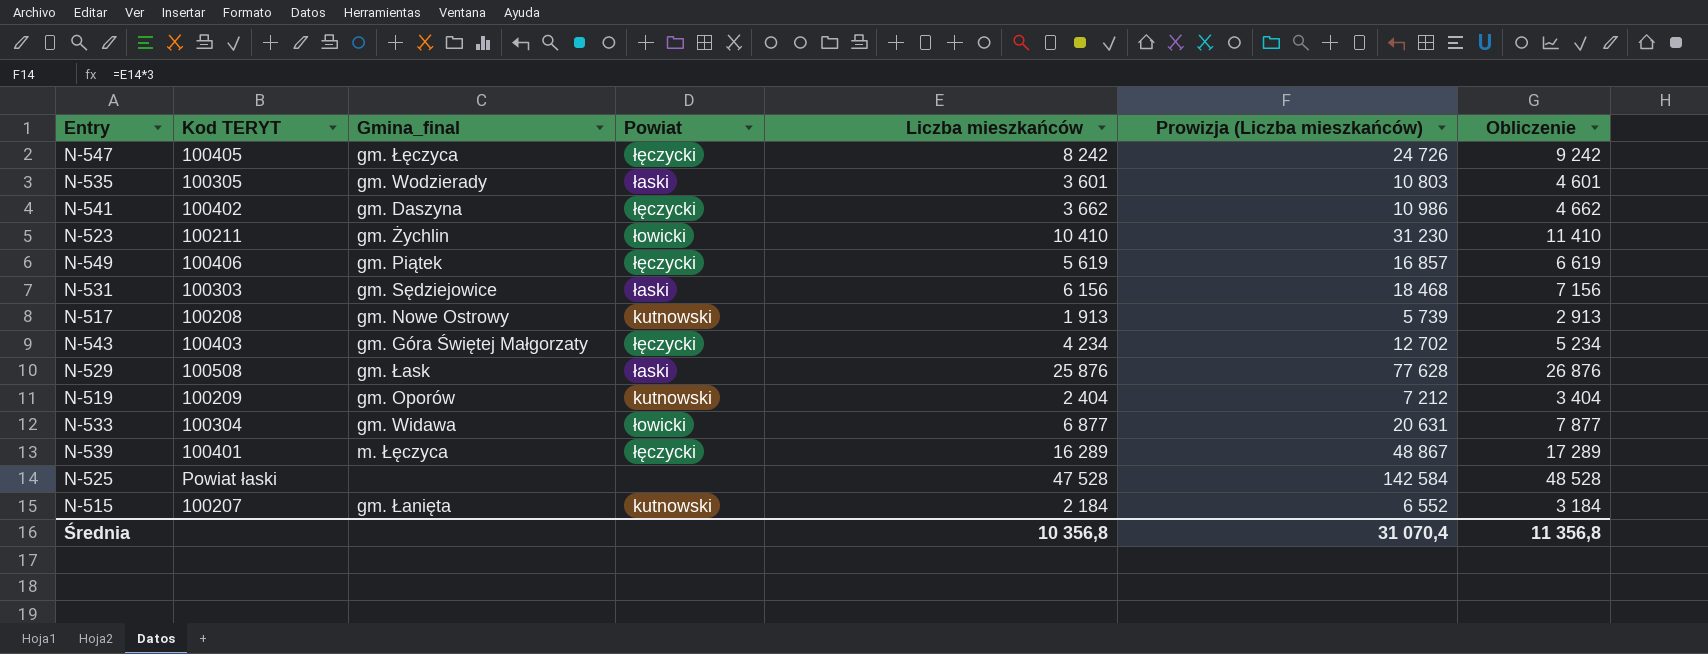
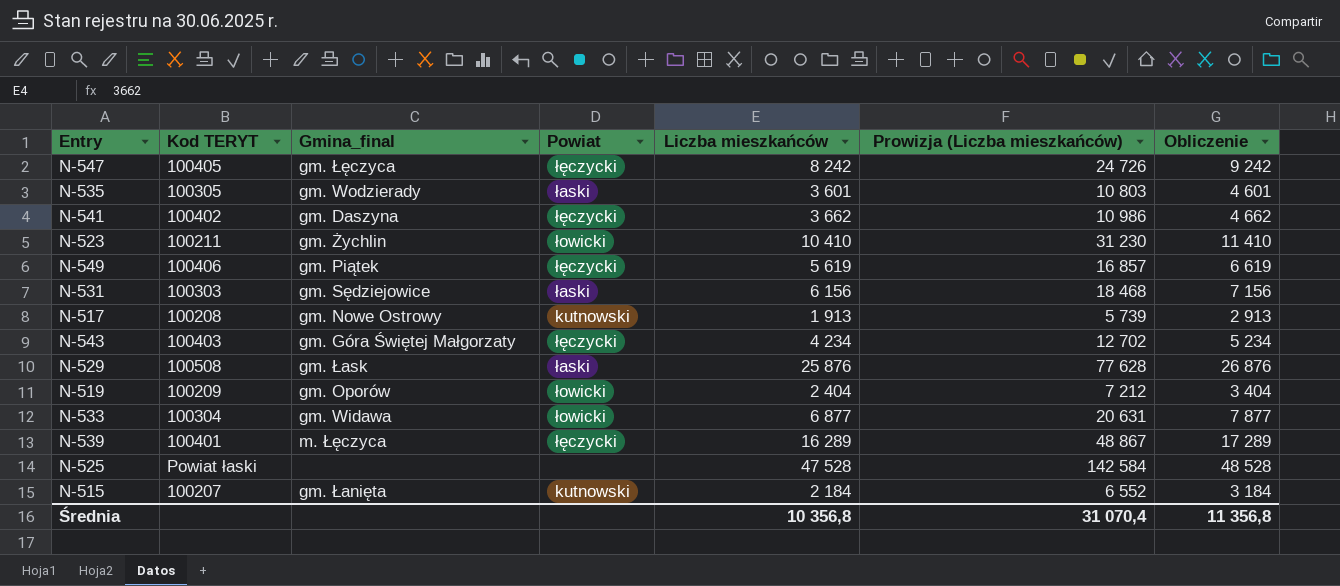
N-519 | Powiat: kutnowski -> łowicki

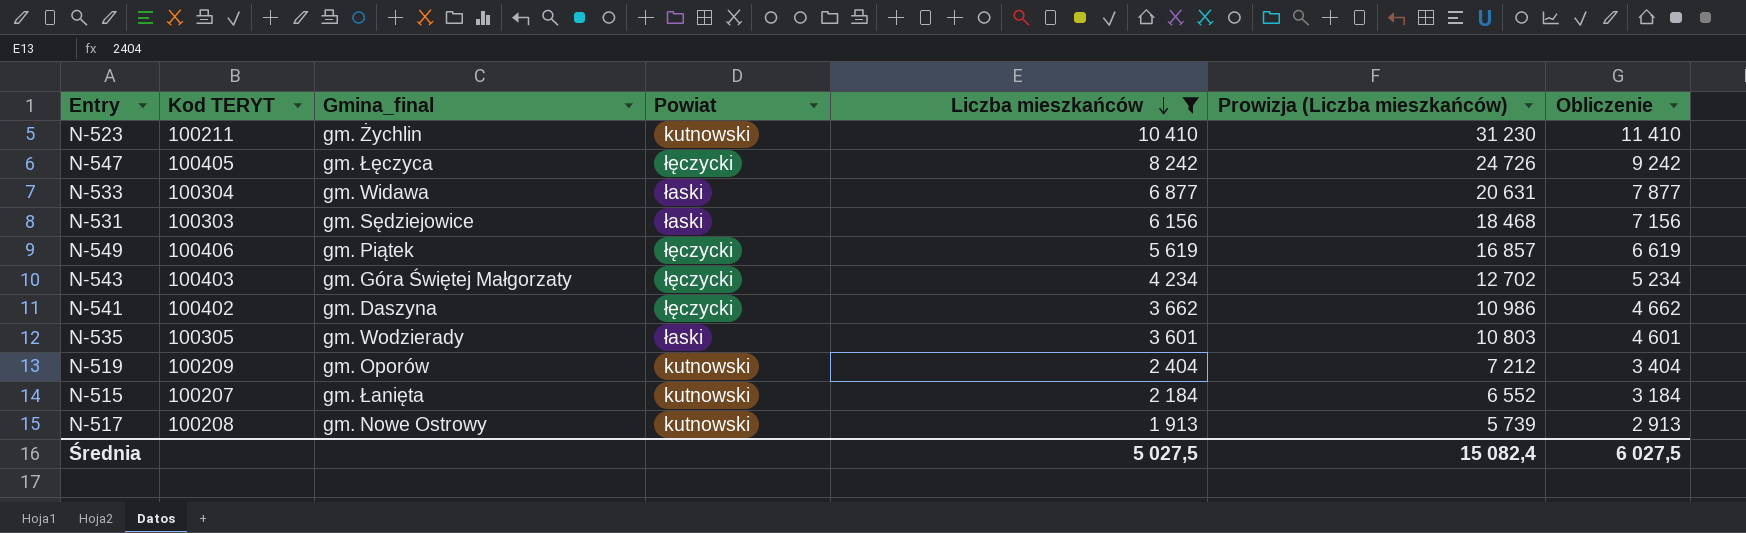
filter: none -> Liczba mieszkańców <= 10 410
row order: none -> Liczba mieszkańców descending
N-523 | Powiat: łowicki -> kutnowski
N-533 | Powiat: łowicki -> łaski
N-519 | Powiat: łowicki -> kutnowski
Średnia | Liczba mieszkańców: 10 356,8 -> 5 027,5
Średnia | Prowizja (Liczba mieszkańców): 31 070,4 -> 15 082,4
Średnia | Obliczenie: 11 356,8 -> 6 027,5

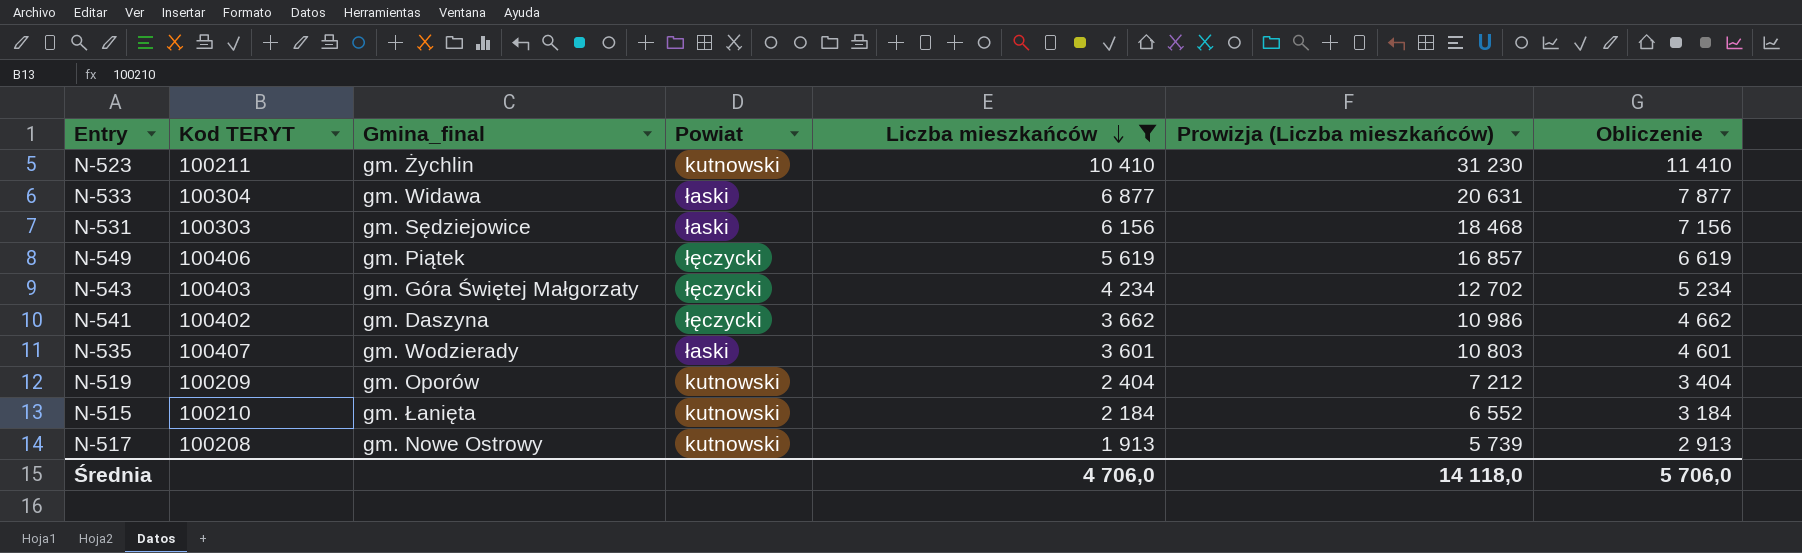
row N-547: 100405 | gm. Łęczyca | łęczycki | 8 242 | 24 726 | 9 242 -> none
N-535 | Kod TERYT: 100305 -> 100407
N-515 | Kod TERYT: 100207 -> 100210
Średnia | Liczba mieszkańców: 5 027,5 -> 4 706,0
Średnia | Prowizja (Liczba mieszkańców): 15 082,4 -> 14 118,0
Średnia | Obliczenie: 6 027,5 -> 5 706,0

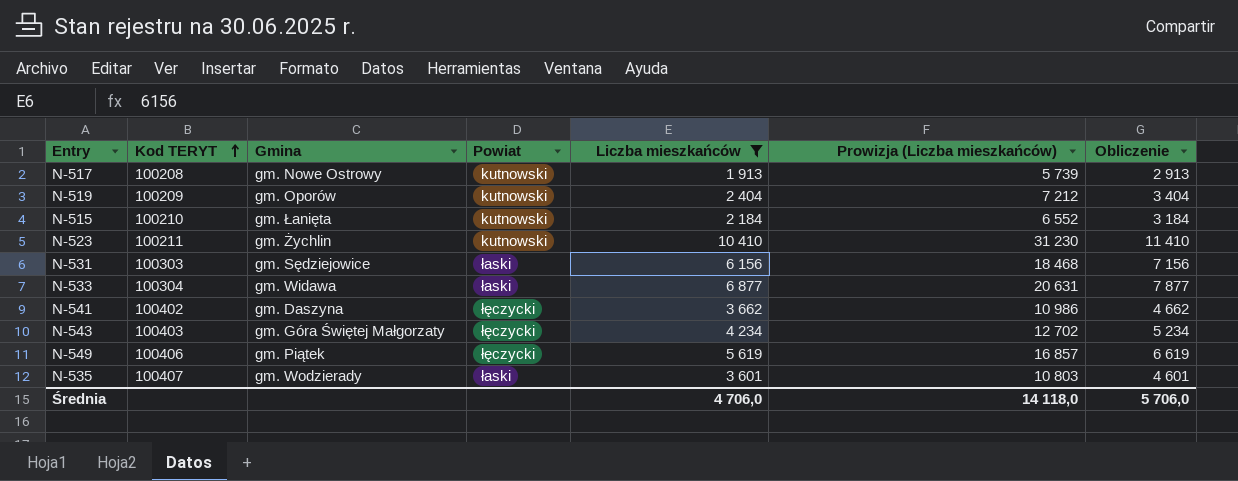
row order: Liczba mieszkańców descending -> Kod TERYT ascending
column name: Gmina_final -> Gmina

